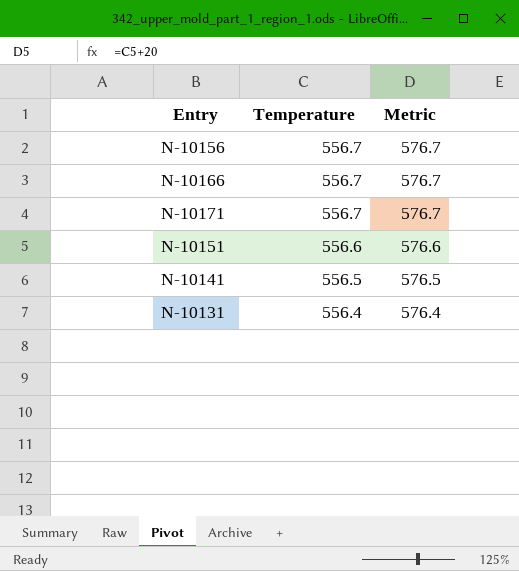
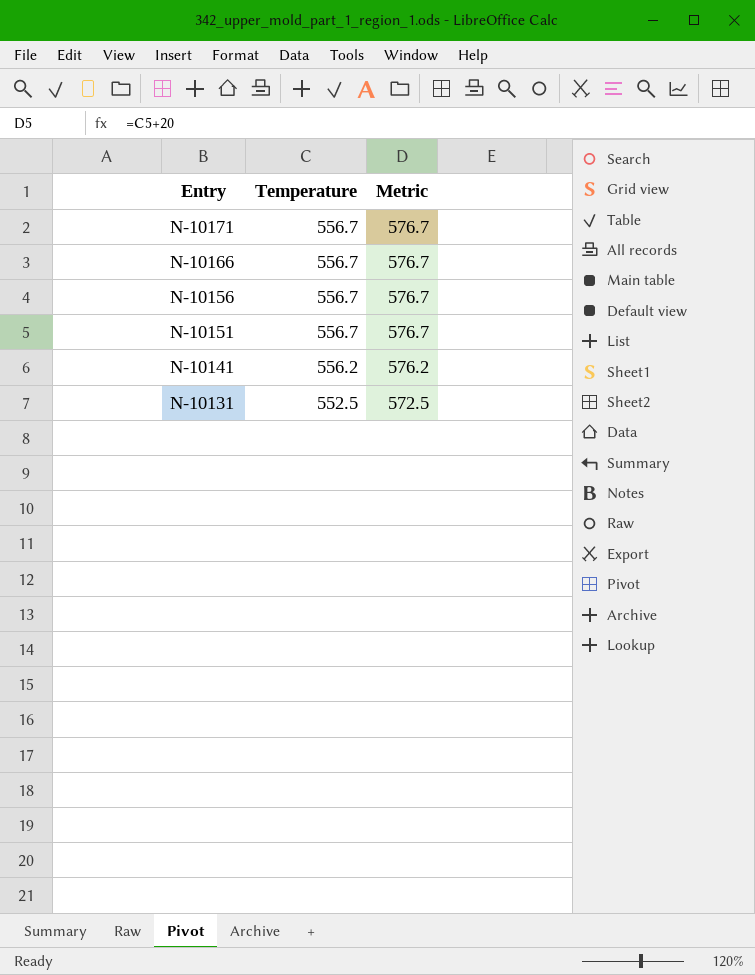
row order: Temperature descending -> Entry descending
N-10151 | Temperature: 556.6 -> 556.7
N-10151 | Metric: 576.6 -> 576.7
N-10141 | Temperature: 556.5 -> 556.2
N-10141 | Metric: 576.5 -> 576.2
N-10131 | Temperature: 556.4 -> 552.5
N-10131 | Metric: 576.4 -> 572.5

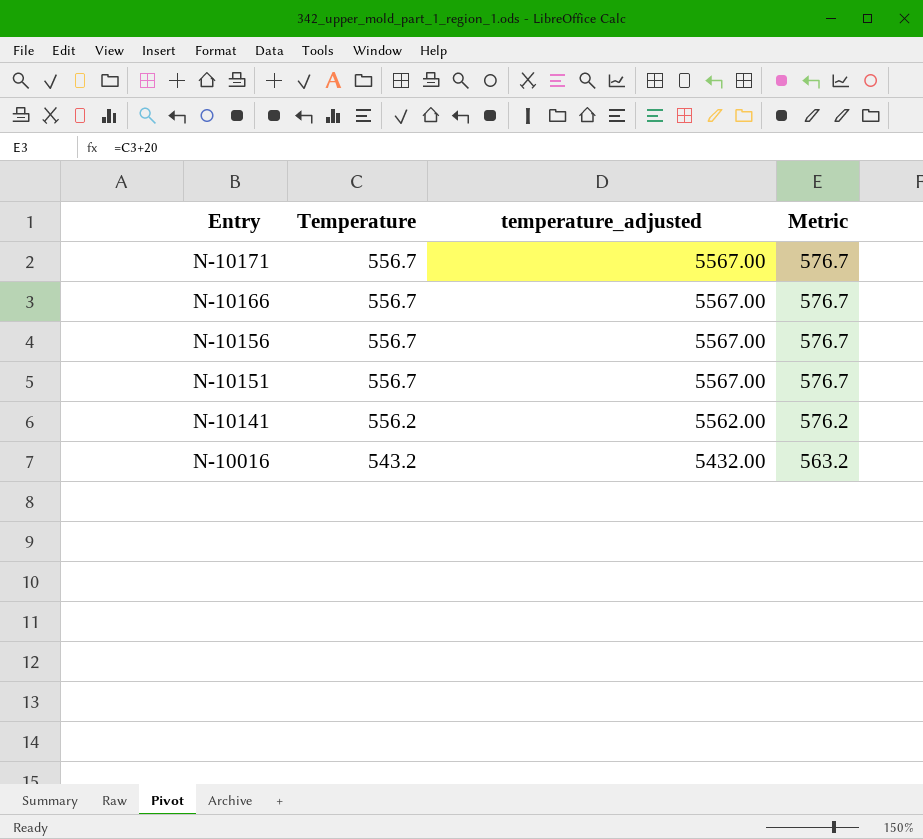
column temperature_adjusted | formula: none -> [Temperature] * 10
row N-10131: 552.5 | 572.5 -> none
row N-10016: none -> 543.2 | 5432.00 | 563.2

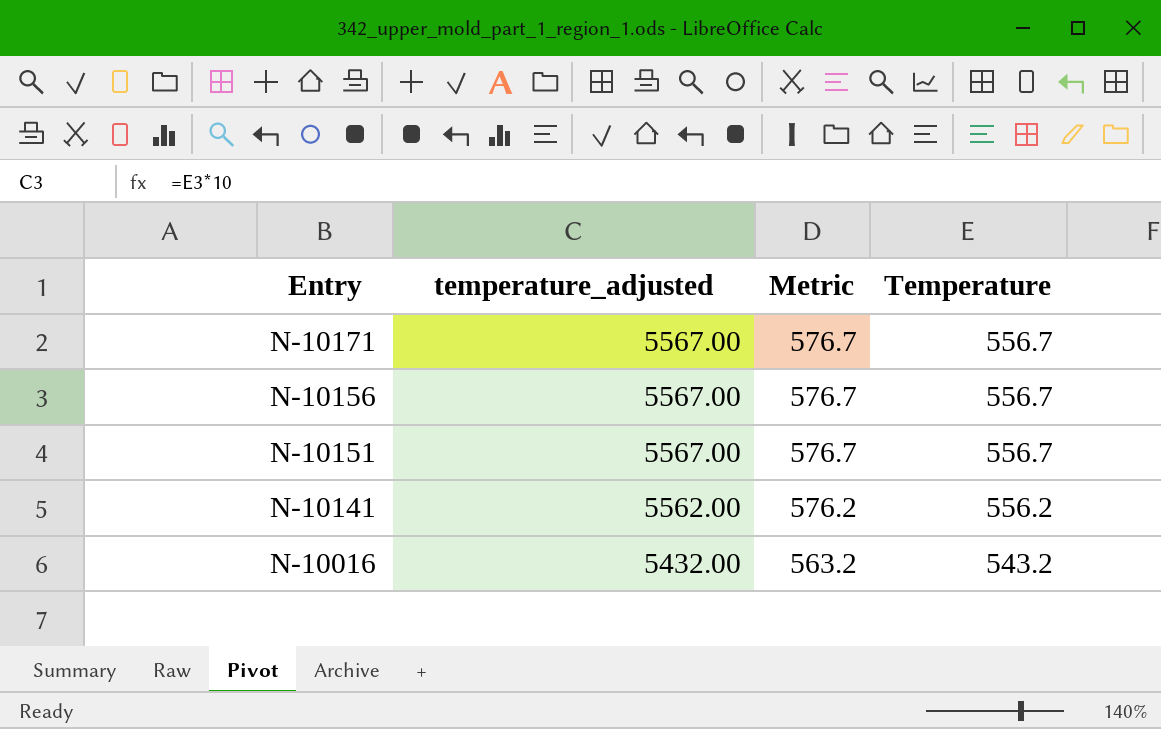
column Temperature | position: 2 -> 4
row N-10166: 556.7 | 5567.00 | 576.7 -> none

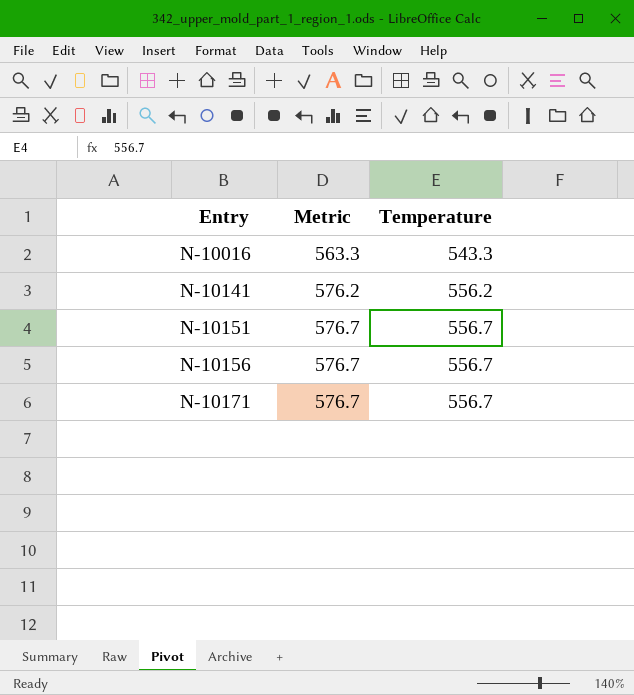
row order: Entry descending -> Entry ascending
column temperature_adjusted | formula: [Temperature] * 10 -> none
N-10016 | Metric: 563.2 -> 563.3
N-10016 | Temperature: 543.2 -> 543.3

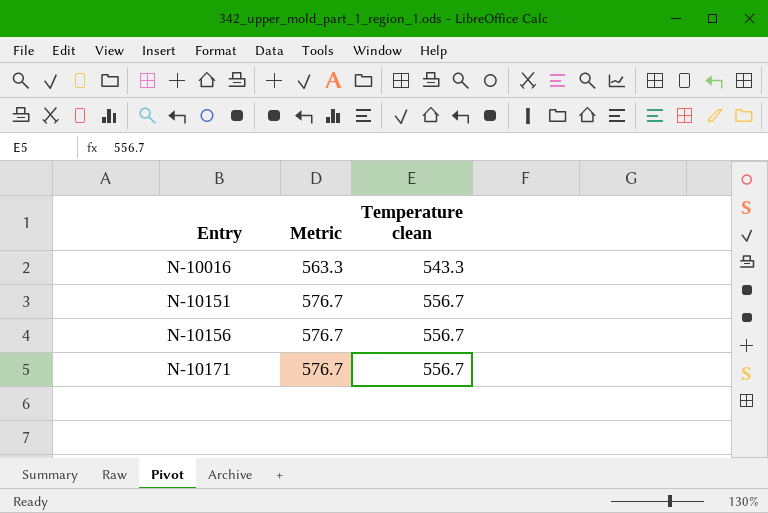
column name: Temperature -> Temperature clean
row N-10141: 576.2 | 556.2 -> none

